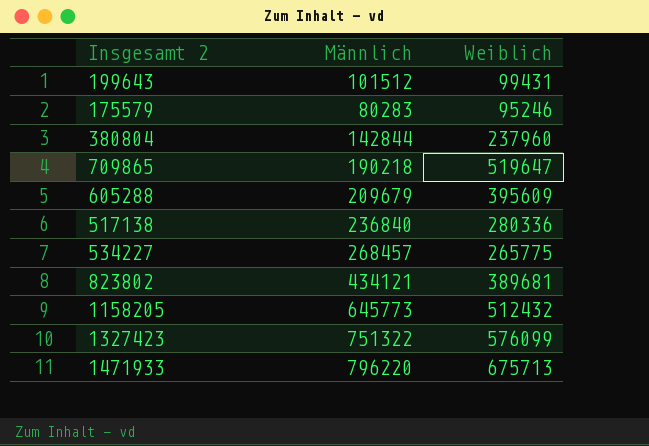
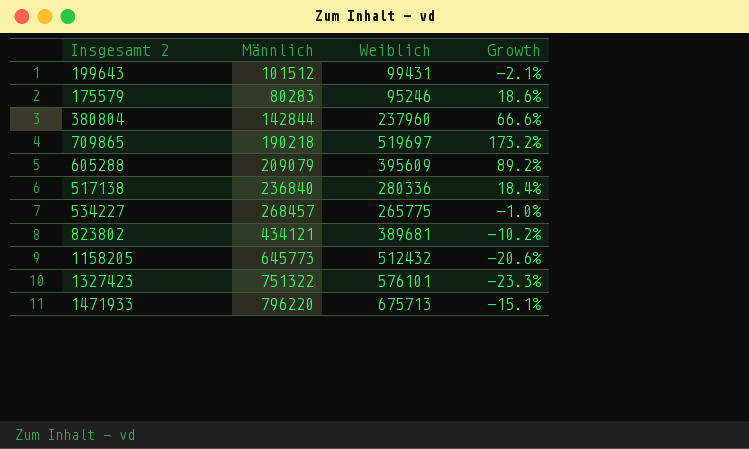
column Growth | formula: none -> ([Weiblich] - [Männlich]) / [Männlich]
709865 | Weiblich: 519647 -> 519697
605288 | Männlich: 209679 -> 209079
1327423 | Weiblich: 576099 -> 576101

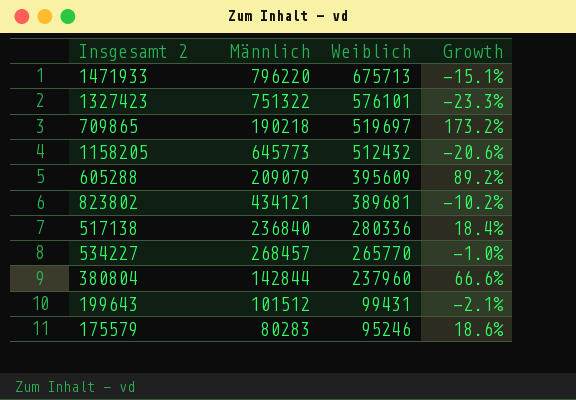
row order: none -> Weiblich descending
534227 | Weiblich: 265775 -> 265770

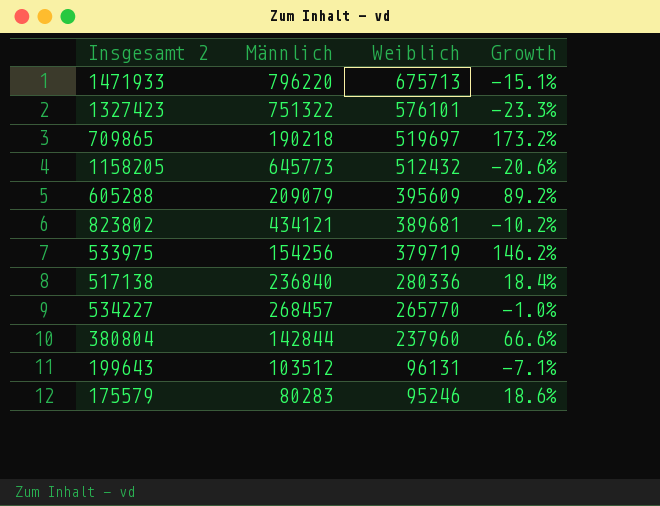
row 533975: none -> 154256 | 379719 | 146.2%
199643 | Männlich: 101512 -> 103512
199643 | Weiblich: 99431 -> 96131
199643 | Growth: -2.1% -> -7.1%

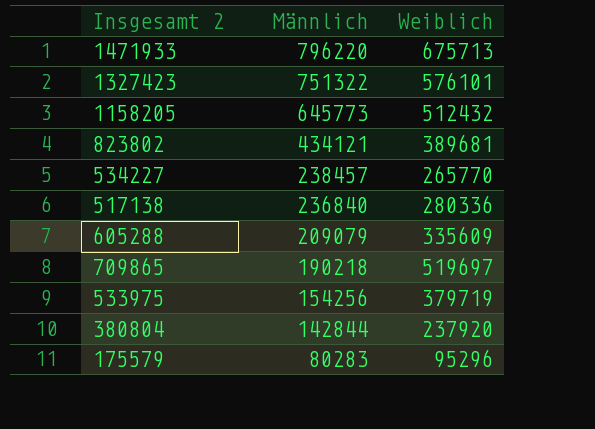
row order: Weiblich descending -> Männlich descending
column Growth | formula: ([Weiblich] - [Männlich]) / [Männlich] -> none
row 199643: 103512 | 96131 | -7.1% -> none
534227 | Männlich: 268457 -> 238457
605288 | Weiblich: 395609 -> 335609
380804 | Weiblich: 237960 -> 237920
175579 | Weiblich: 95246 -> 95296

